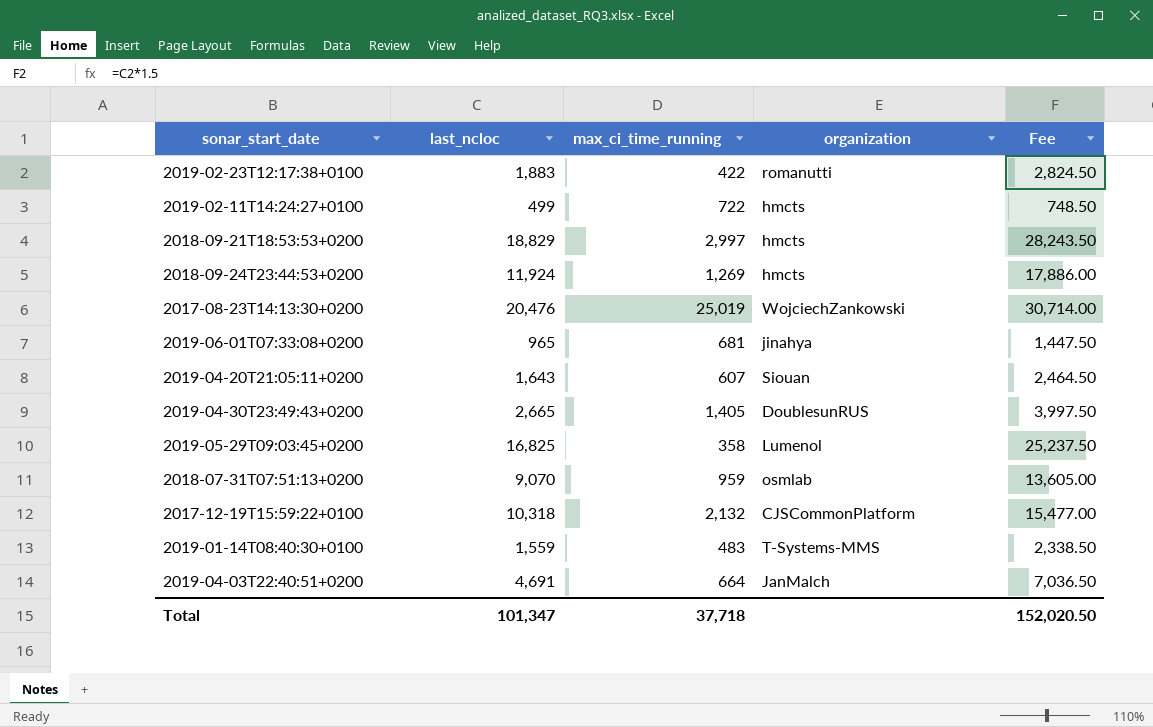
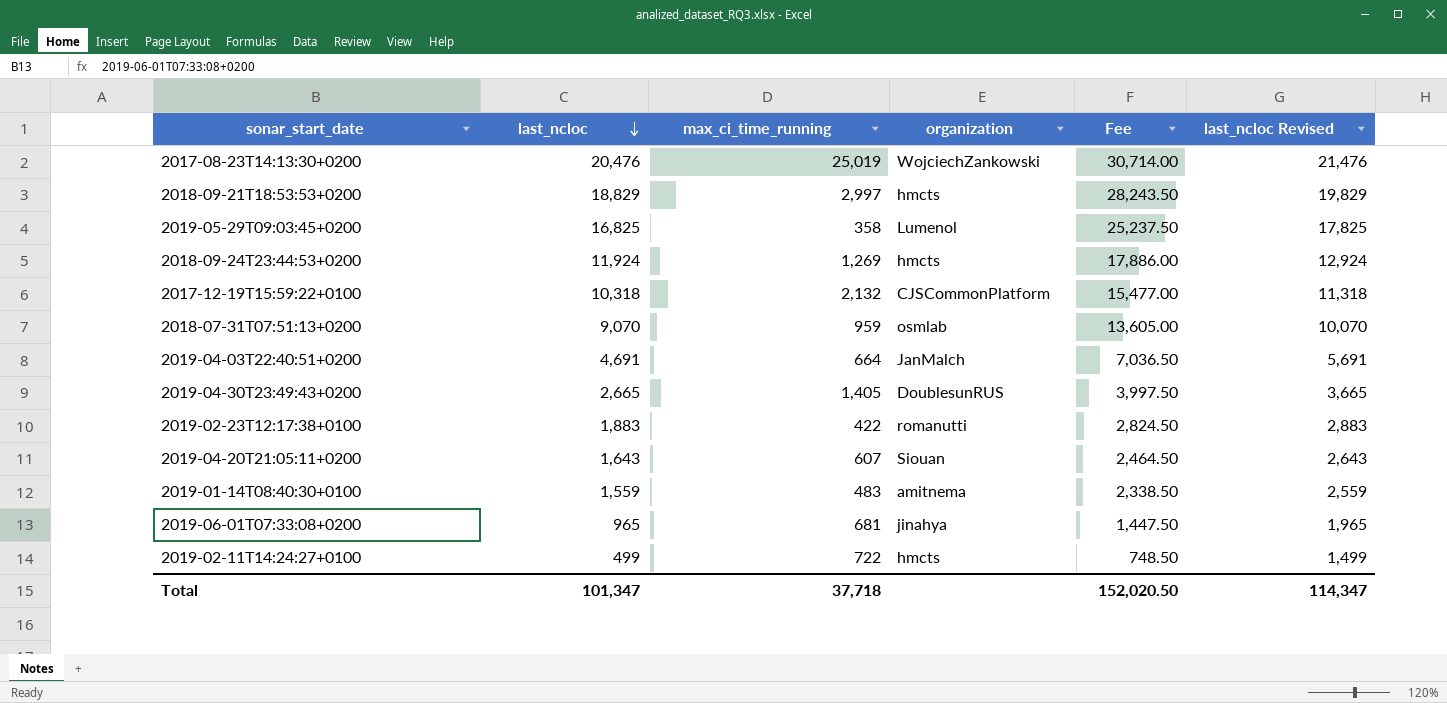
row order: none -> last_ncloc descending
column last_ncloc Revised | formula: none -> [last_ncloc] + 1000
2019-01-14T08:40:30+0100 | organization: T-Systems-MMS -> amitnema

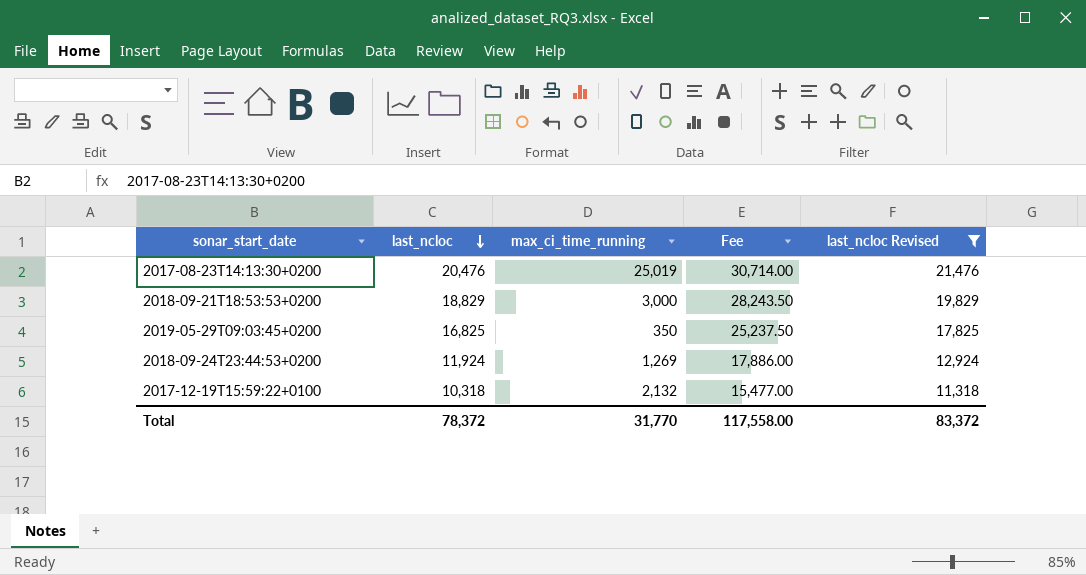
filter: none -> last_ncloc Revised >= 11,318
column organization | position: 4 -> none
2018-09-21T18:53:53+0200 | max_ci_time_running: 2,997 -> 3,000
2019-05-29T09:03:45+0200 | max_ci_time_running: 358 -> 350
Total | last_ncloc: 101,347 -> 78,372
Total | max_ci_time_running: 37,718 -> 31,770
Total | Fee: 152,020.50 -> 117,558.00
Total | last_ncloc Revised: 114,347 -> 83,372

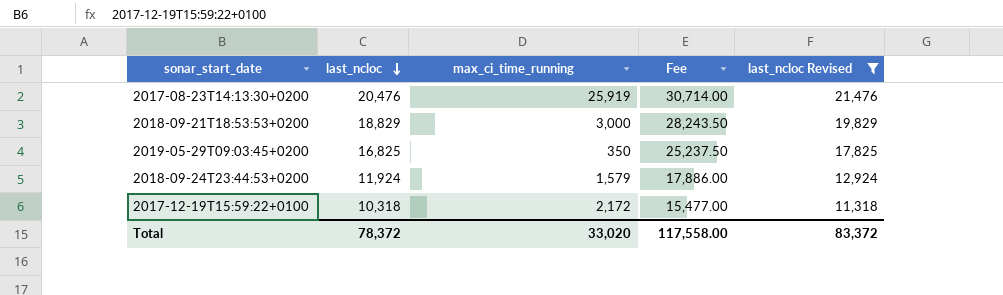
2017-08-23T14:13:30+0200 | max_ci_time_running: 25,019 -> 25,919
2018-09-24T23:44:53+0200 | max_ci_time_running: 1,269 -> 1,579
2017-12-19T15:59:22+0100 | max_ci_time_running: 2,132 -> 2,172
Total | max_ci_time_running: 31,770 -> 33,020

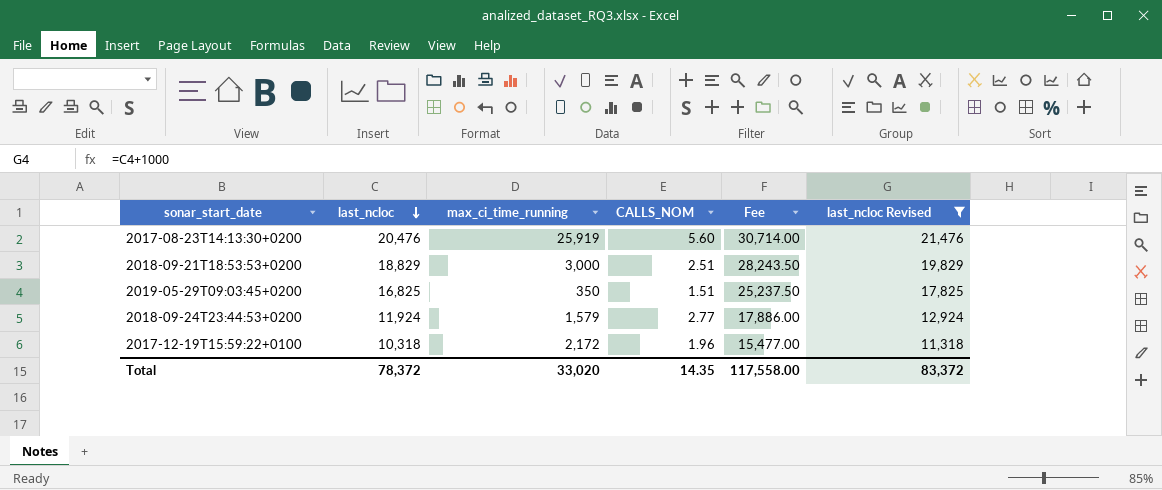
column CALLS_NOM | position: none -> 4

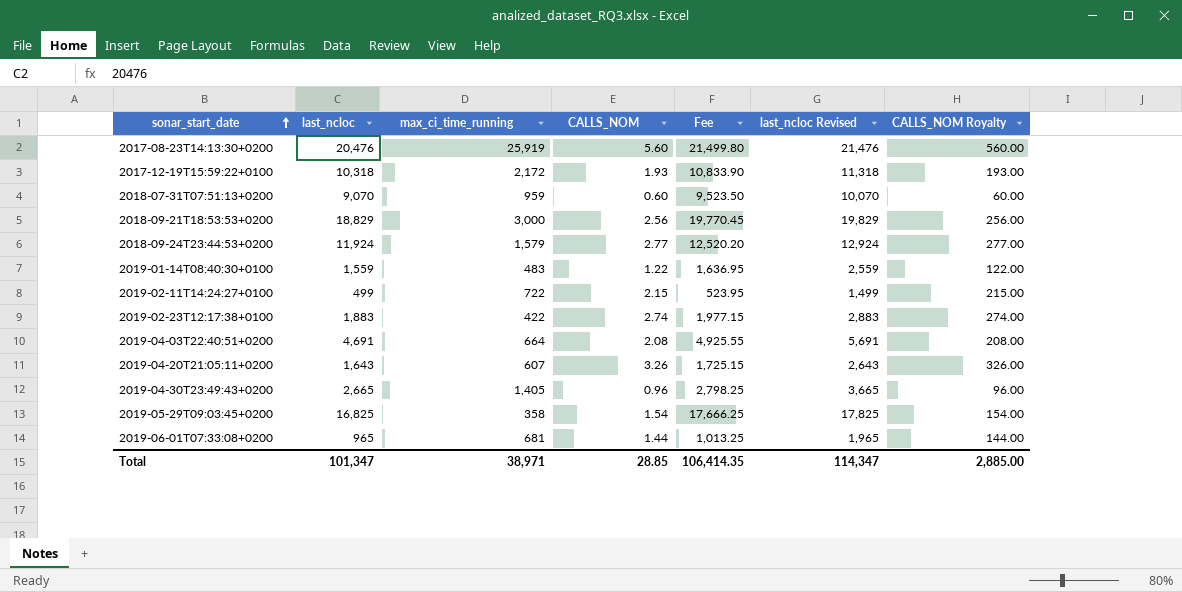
filter: last_ncloc Revised >= 11,318 -> none
row order: last_ncloc descending -> sonar_start_date ascending
column Fee | formula: [last_ncloc] * 1.5 -> [last_ncloc] * 1.05
column CALLS_NOM Royalty | formula: none -> [CALLS_NOM] * 100
2017-12-19T15:59:22+0100 | CALLS_NOM: 1.96 -> 1.93
2018-09-21T18:53:53+0200 | CALLS_NOM: 2.51 -> 2.56
2019-05-29T09:03:45+0200 | max_ci_time_running: 350 -> 358
2019-05-29T09:03:45+0200 | CALLS_NOM: 1.51 -> 1.54
Total | last_ncloc: 78,372 -> 101,347
Total | max_ci_time_running: 33,020 -> 38,971
Total | CALLS_NOM: 14.35 -> 28.85
Total | Fee: 117,558.00 -> 106,414.35
Total | last_ncloc Revised: 83,372 -> 114,347

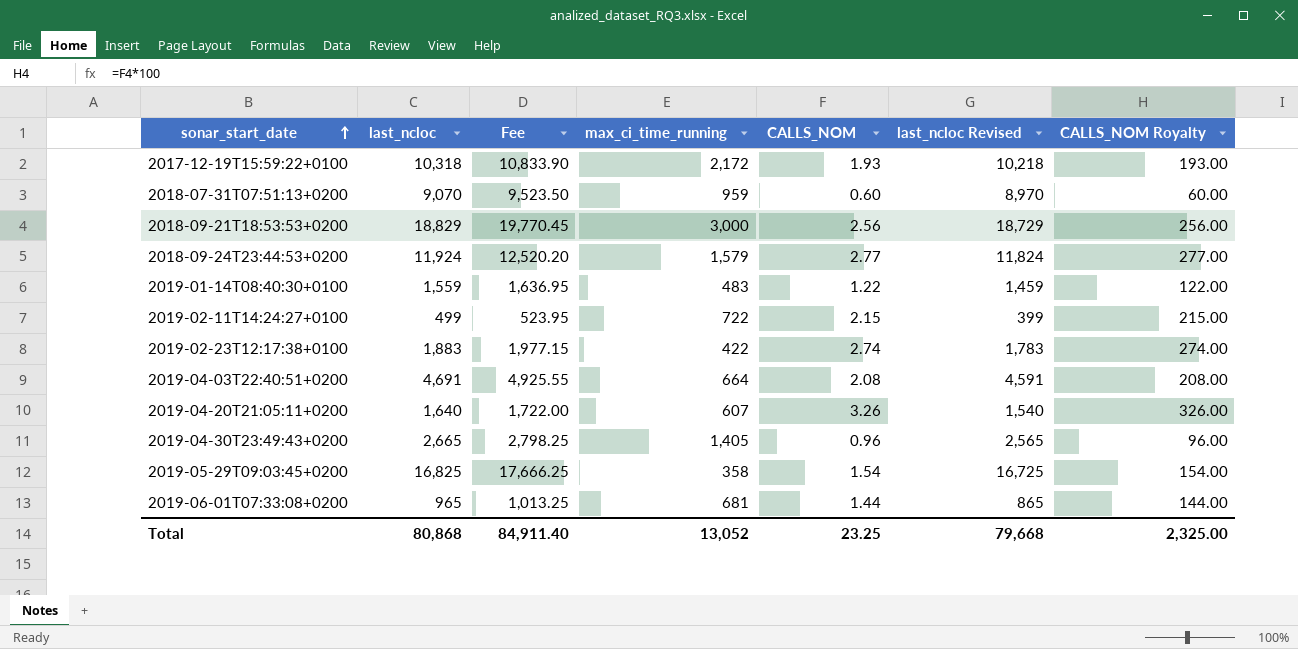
column Fee | position: 5 -> 3
column last_ncloc Revised | formula: [last_ncloc] + 1000 -> [last_ncloc] - 100
row 2017-08-23T14:13:30+0200: 20,476 | 25,919 | 5.60 | 21,499.80 | 21,476 | 560.00 -> none
2019-04-20T21:05:11+0200 | last_ncloc: 1,643 -> 1,640
2019-04-20T21:05:11+0200 | Fee: 1,725.15 -> 1,722.00
Total | last_ncloc: 101,347 -> 80,868
Total | Fee: 106,414.35 -> 84,911.40
Total | max_ci_time_running: 38,971 -> 13,052
Total | CALLS_NOM: 28.85 -> 23.25
Total | last_ncloc Revised: 114,347 -> 79,668
Total | CALLS_NOM Royalty: 2,885.00 -> 2,325.00

